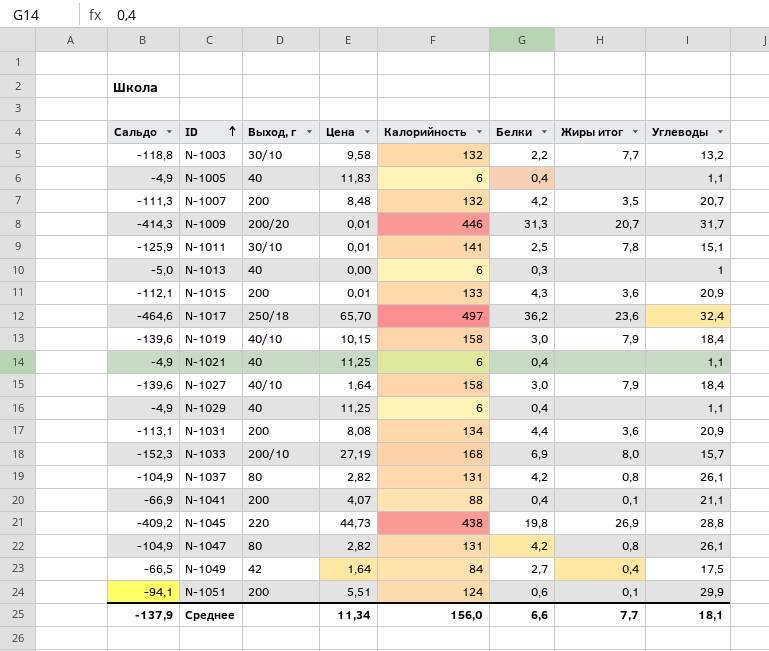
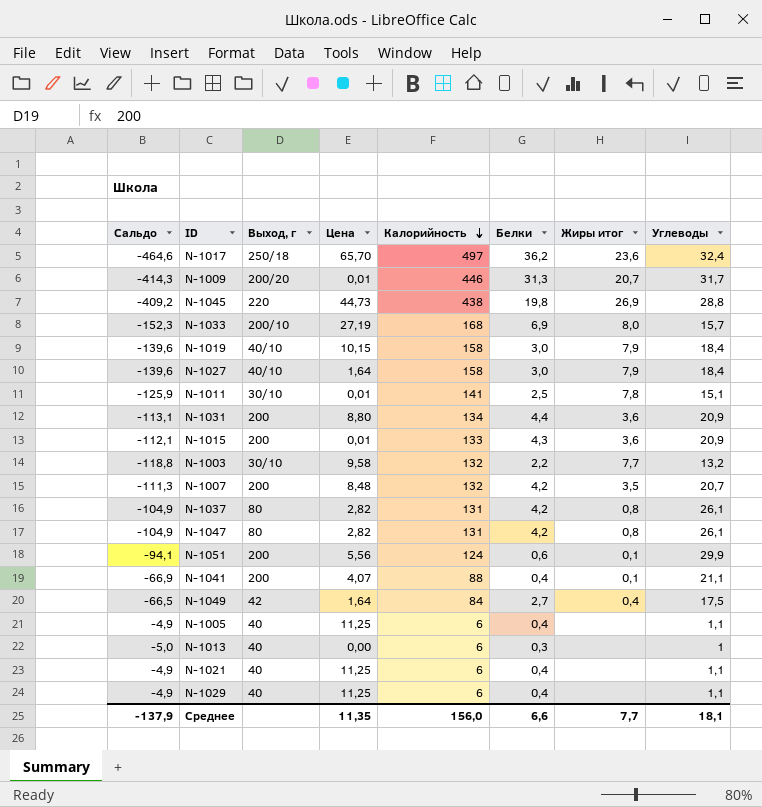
row order: ID ascending -> Калорийность descending
N-1031 | Цена: 8,08 -> 8,80
N-1051 | Цена: 5,51 -> 5,56
N-1005 | Цена: 11,83 -> 11,25
Среднее | Цена: 11,34 -> 11,35

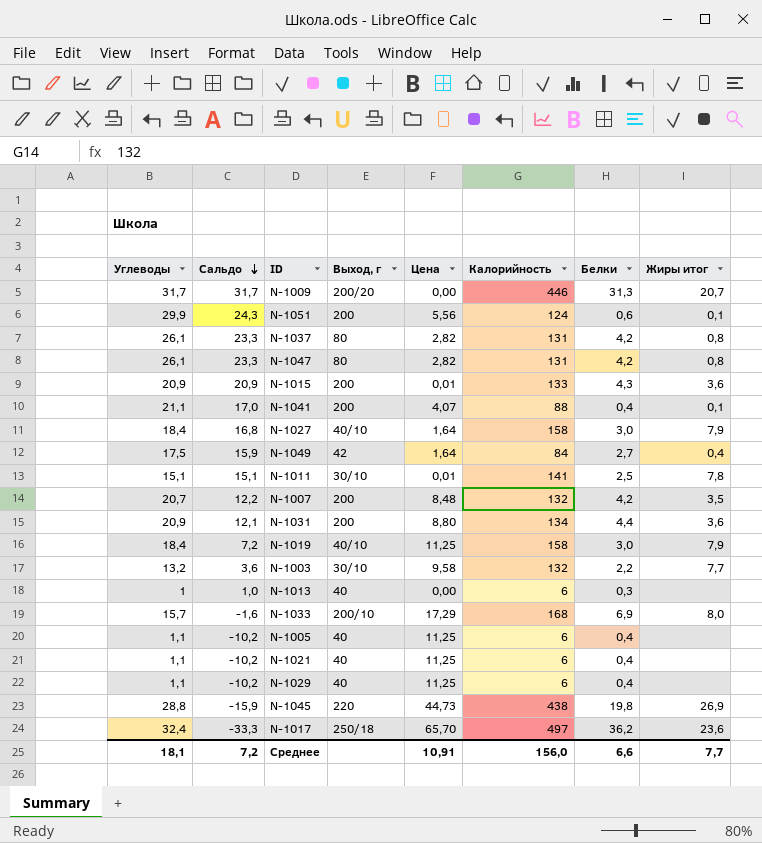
row order: Калорийность descending -> Сальдо descending
column Углеводы | position: 8 -> 1
column Сальдо | formula: [Углеводы] - [Калорийность] -> [Углеводы] - [Цена]
N-1009 | Цена: 0,01 -> 0,00
N-1019 | Цена: 10,15 -> 11,25
N-1033 | Цена: 27,19 -> 17,29
Среднее | Сальдо: -137,9 -> 7,2
Среднее | Цена: 11,35 -> 10,91

